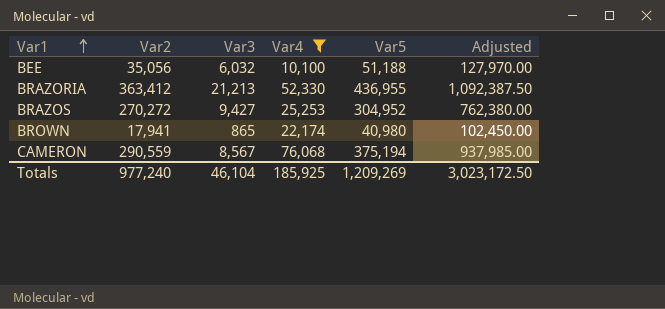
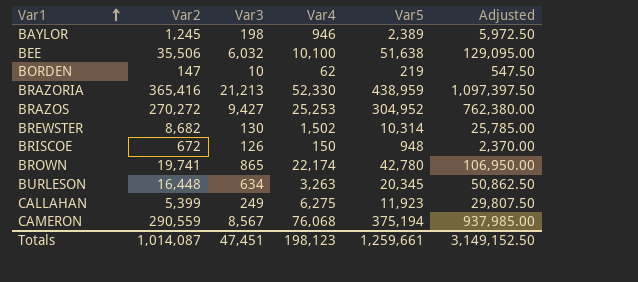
filter: Var4 >= 10,100 -> none
BEE | Var2: 35,056 -> 35,506
BEE | Var5: 51,188 -> 51,638
BEE | Adjusted: 127,970.00 -> 129,095.00
BRAZORIA | Var2: 363,412 -> 365,416
BRAZORIA | Var5: 436,955 -> 438,959
BRAZORIA | Adjusted: 1,092,387.50 -> 1,097,397.50
BROWN | Var2: 17,941 -> 19,741
BROWN | Var5: 40,980 -> 42,780
BROWN | Adjusted: 102,450.00 -> 106,950.00
Totals | Var2: 977,240 -> 1,014,087
Totals | Var3: 46,104 -> 47,451
Totals | Var4: 185,925 -> 198,123
Totals | Var5: 1,209,269 -> 1,259,661
Totals | Adjusted: 3,023,172.50 -> 3,149,152.50

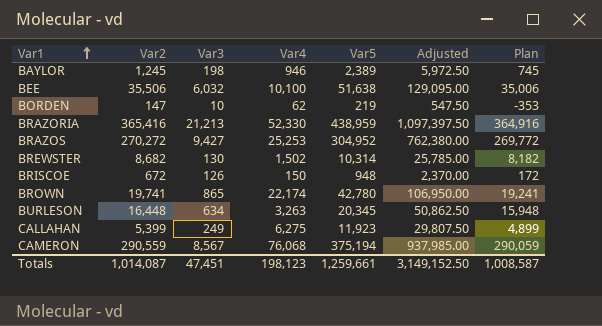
column Plan | formula: none -> [Var2] - 500

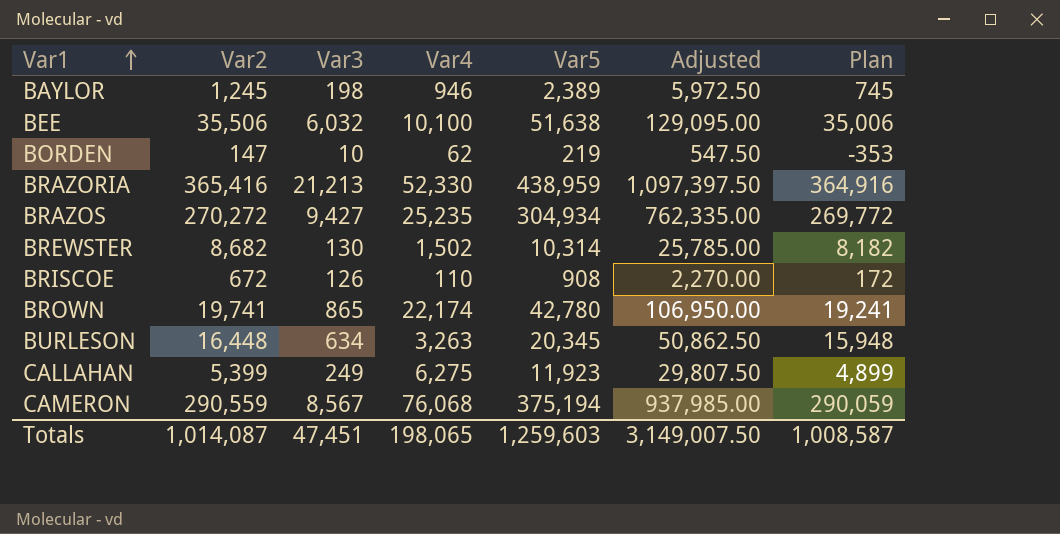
BRAZOS | Var4: 25,253 -> 25,235
BRAZOS | Var5: 304,952 -> 304,934
BRAZOS | Adjusted: 762,380.00 -> 762,335.00
BRISCOE | Var4: 150 -> 110
BRISCOE | Var5: 948 -> 908
BRISCOE | Adjusted: 2,370.00 -> 2,270.00
Totals | Var4: 198,123 -> 198,065
Totals | Var5: 1,259,661 -> 1,259,603
Totals | Adjusted: 3,149,152.50 -> 3,149,007.50

